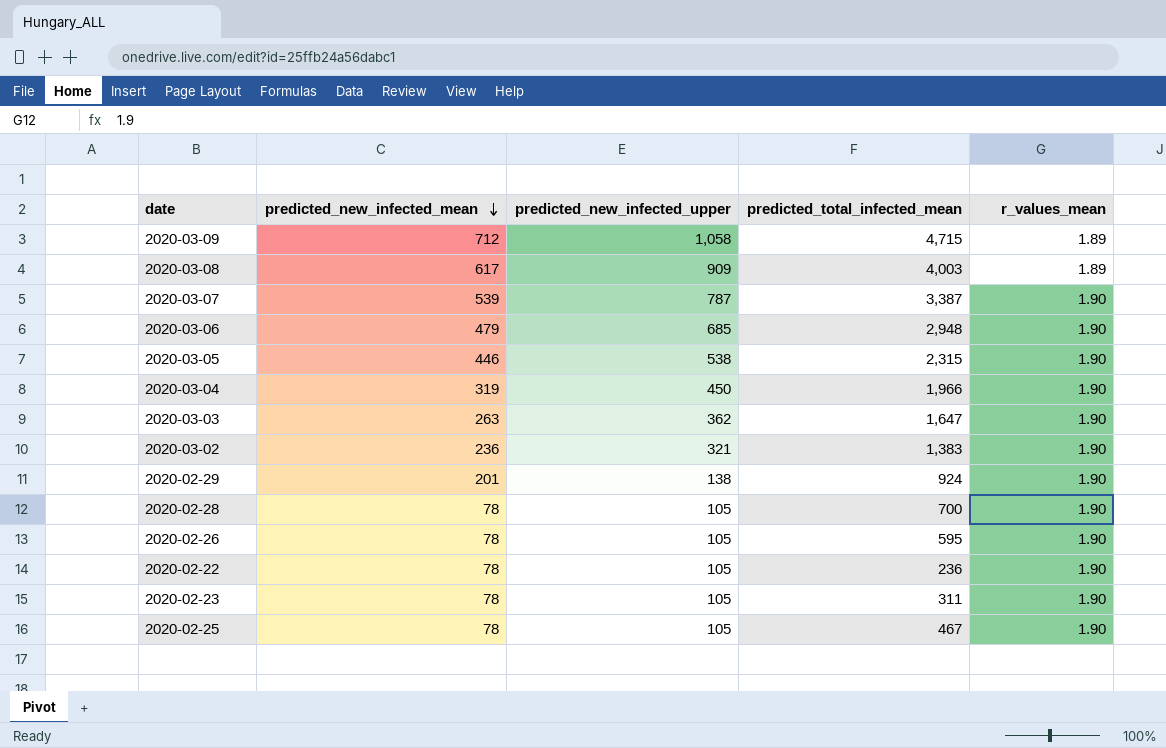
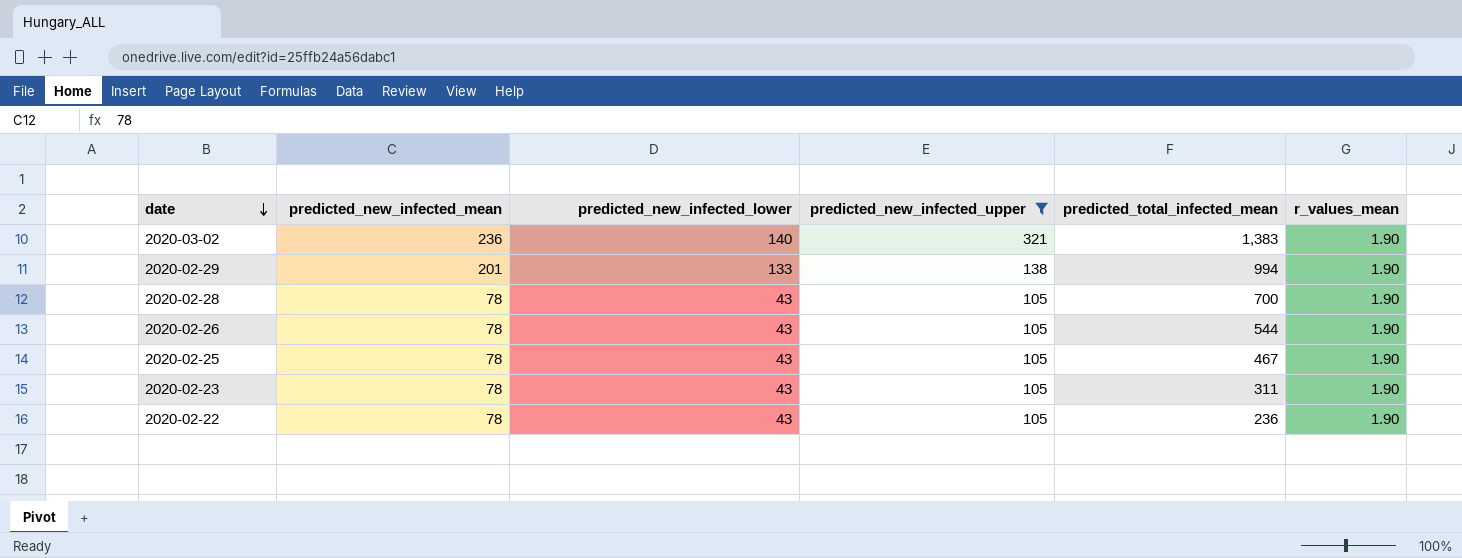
filter: none -> predicted_new_infected_upper <= 321
row order: predicted_new_infected_mean descending -> date descending
column predicted_new_infected_lower | position: none -> 3
2020-02-29 | predicted_total_infected_mean: 924 -> 994
2020-02-26 | predicted_total_infected_mean: 595 -> 544

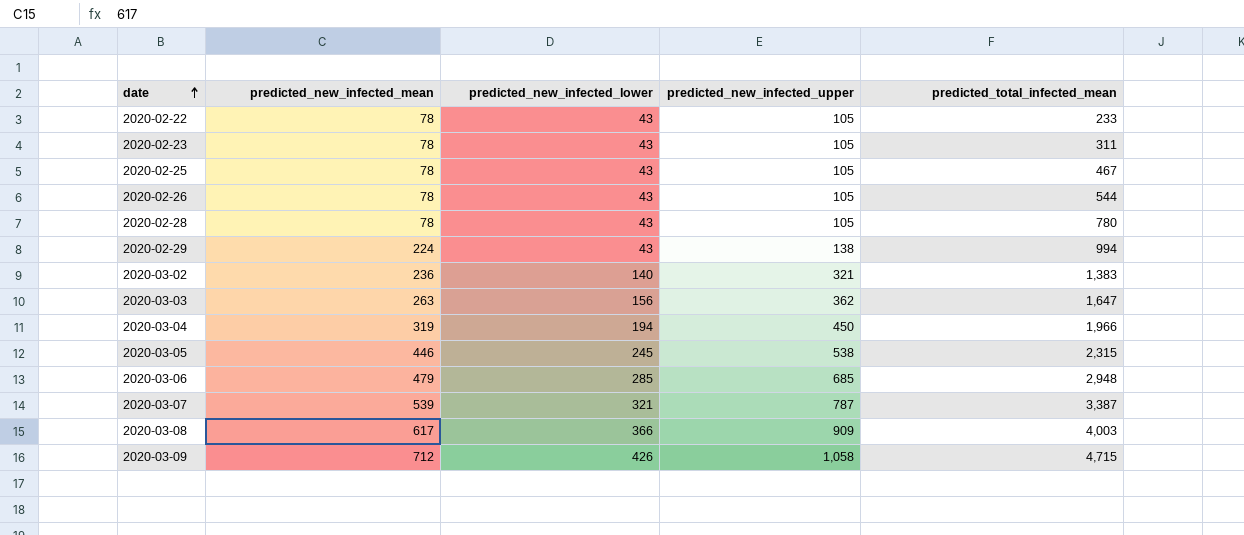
filter: predicted_new_infected_upper <= 321 -> none
row order: date descending -> date ascending
column r_values_mean | position: 6 -> none
2020-02-22 | predicted_total_infected_mean: 236 -> 233
2020-02-28 | predicted_total_infected_mean: 700 -> 780
2020-02-29 | predicted_new_infected_mean: 201 -> 224
2020-02-29 | predicted_new_infected_lower: 133 -> 43

